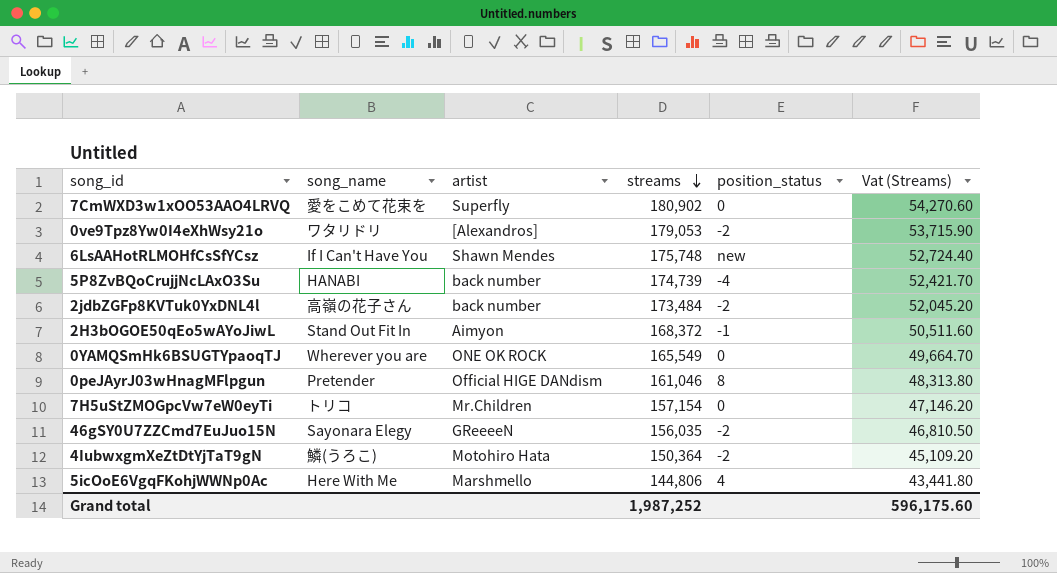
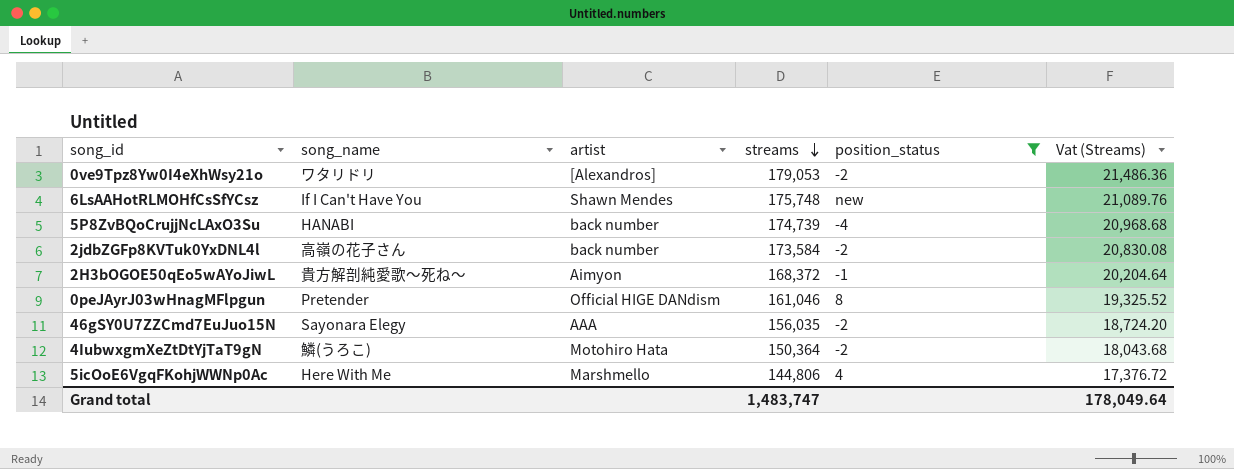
filter: none -> position_status != 0
column Vat (Streams) | formula: [streams] * 0.3 -> [streams] * 0.12
2jdbZGFp8KVTuk0YxDNL4l | streams: 173,484 -> 173,584
2H3bOGOE50qEo5wAYoJiwL | song_name: Stand Out Fit In -> 貴方解剖純愛歌〜死ね〜
46gSY0U7ZZCmd7EuJuo15N | artist: GReeeeN -> AAA
Grand total | streams: 1,987,252 -> 1,483,747
Grand total | Vat (Streams): 596,175.60 -> 178,049.64

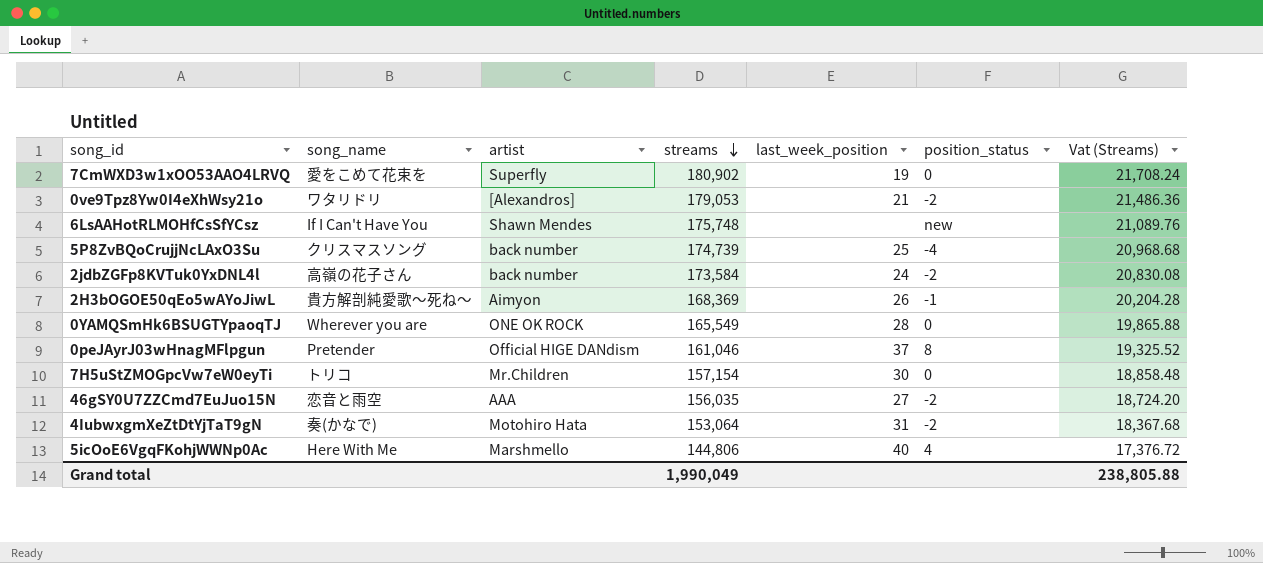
filter: position_status != 0 -> none
column last_week_position | position: none -> 5
5P8ZvBQoCrujjNcLAxO3Su | song_name: HANABI -> クリスマスソング
2H3bOGOE50qEo5wAYoJiwL | streams: 168,372 -> 168,369
2H3bOGOE50qEo5wAYoJiwL | Vat (Streams): 20,204.64 -> 20,204.28
46gSY0U7ZZCmd7EuJuo15N | song_name: Sayonara Elegy -> 恋音と雨空
4IubwxgmXeZtDtYjTaT9gN | song_name: 鱗(うろこ) -> 奏(かなで)
4IubwxgmXeZtDtYjTaT9gN | streams: 150,364 -> 153,064
4IubwxgmXeZtDtYjTaT9gN | Vat (Streams): 18,043.68 -> 18,367.68
Grand total | streams: 1,483,747 -> 1,990,049
Grand total | Vat (Streams): 178,049.64 -> 238,805.88

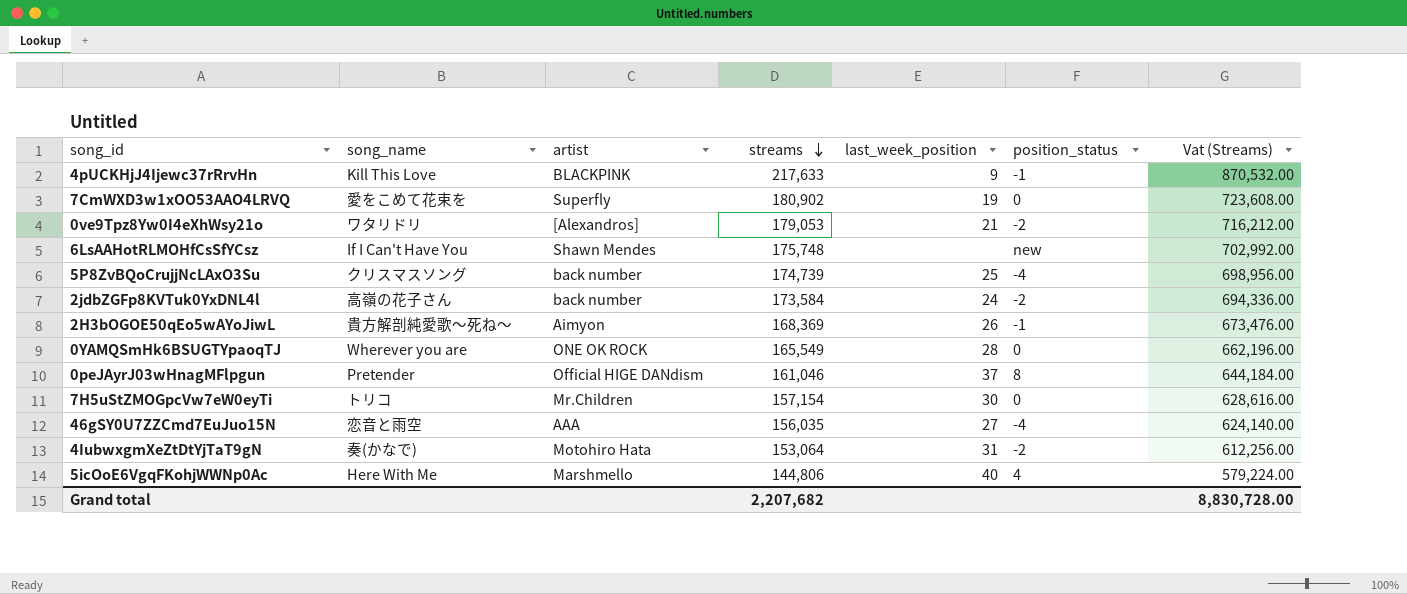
column Vat (Streams) | formula: [streams] * 0.12 -> [streams] * 4
row 4pUCKHjJ4Ijewc37rRrvHn: none -> Kill This Love | BLACKPINK | 217,633 | 9 | -1 | 870,532.00
46gSY0U7ZZCmd7EuJuo15N | position_status: -2 -> -4
Grand total | streams: 1,990,049 -> 2,207,682
Grand total | Vat (Streams): 238,805.88 -> 8,830,728.00

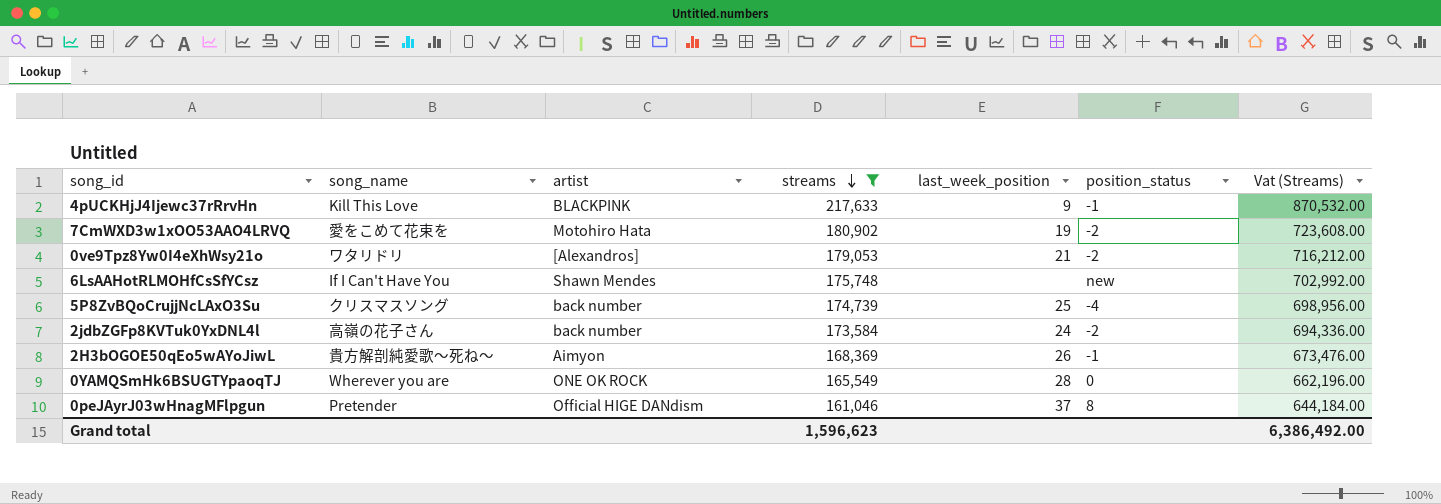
filter: none -> streams >= 161,046
7CmWXD3w1xOO53AAO4LRVQ | artist: Superfly -> Motohiro Hata
7CmWXD3w1xOO53AAO4LRVQ | position_status: 0 -> -2
Grand total | streams: 2,207,682 -> 1,596,623
Grand total | Vat (Streams): 8,830,728.00 -> 6,386,492.00

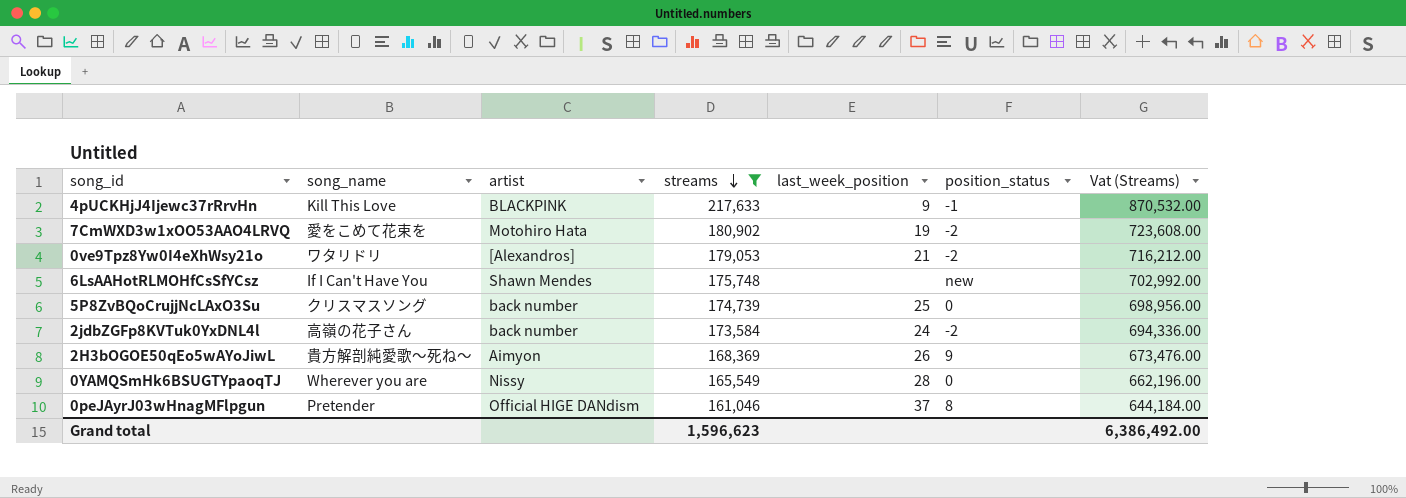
5P8ZvBQoCrujjNcLAxO3Su | position_status: -4 -> 0
2H3bOGOE50qEo5wAYoJiwL | position_status: -1 -> 9
0YAMQSmHk6BSUGTYpaoqTJ | artist: ONE OK ROCK -> Nissy

